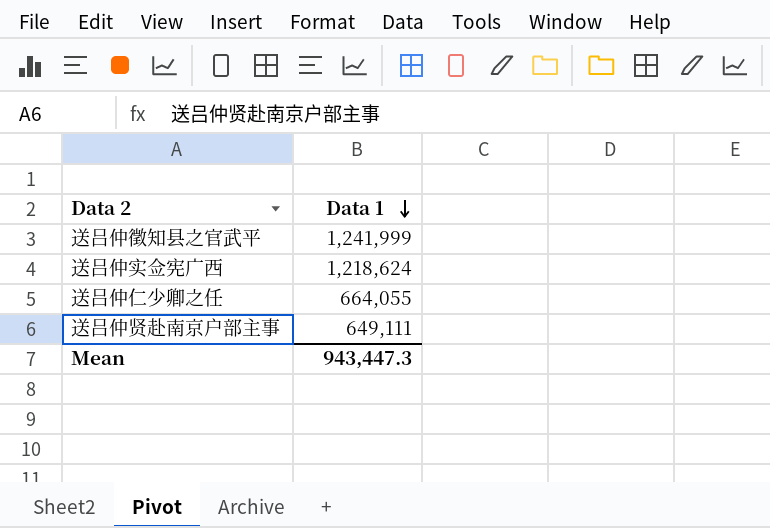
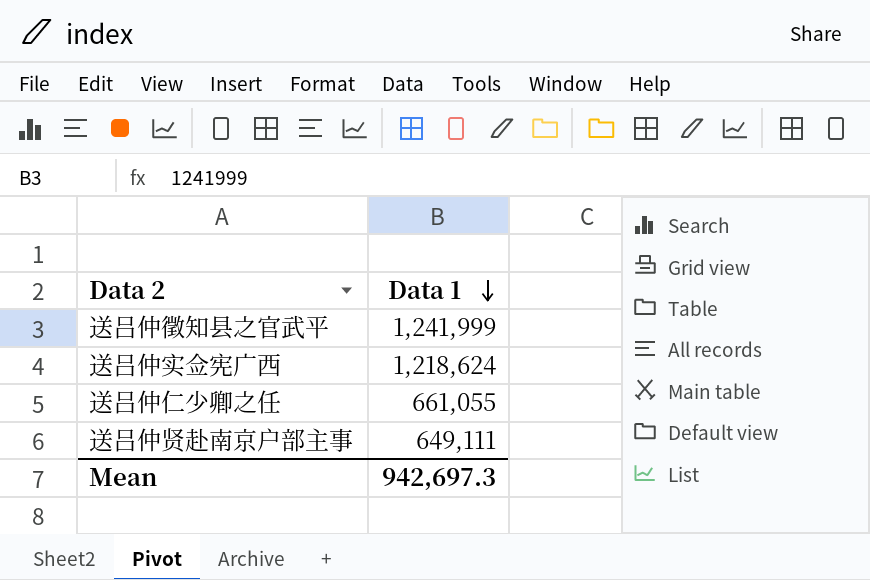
送吕仲仁少卿之任 | Data 1: 664,055 -> 661,055
Mean | Data 1: 943,447.3 -> 942,697.3

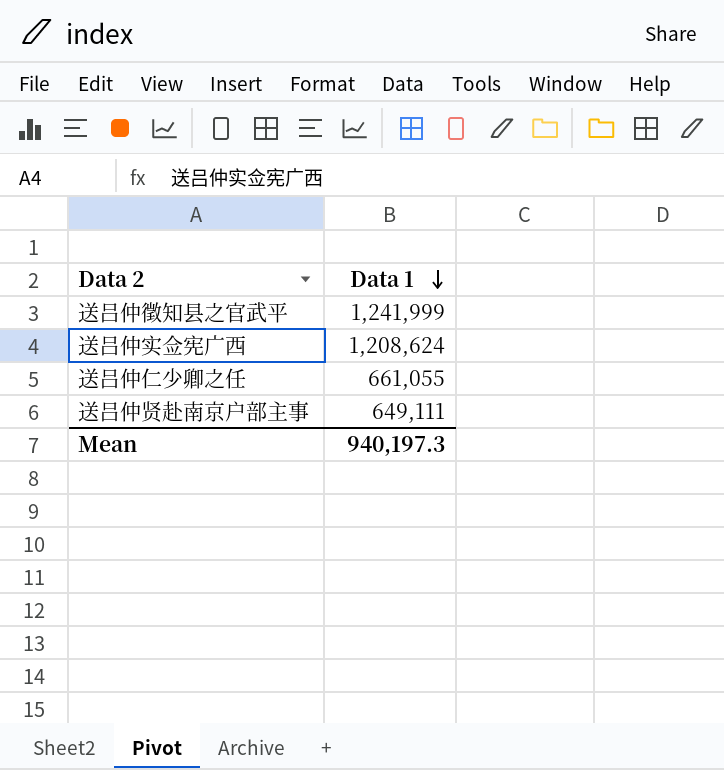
送吕仲实佥宪广西 | Data 1: 1,218,624 -> 1,208,624
Mean | Data 1: 942,697.3 -> 940,197.3

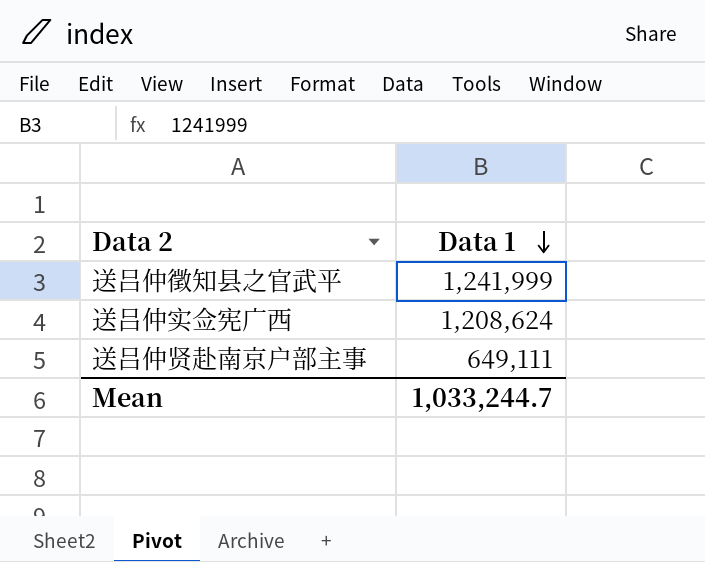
row 送吕仲仁少卿之任: 661,055 -> none
Mean | Data 1: 940,197.3 -> 1,033,244.7

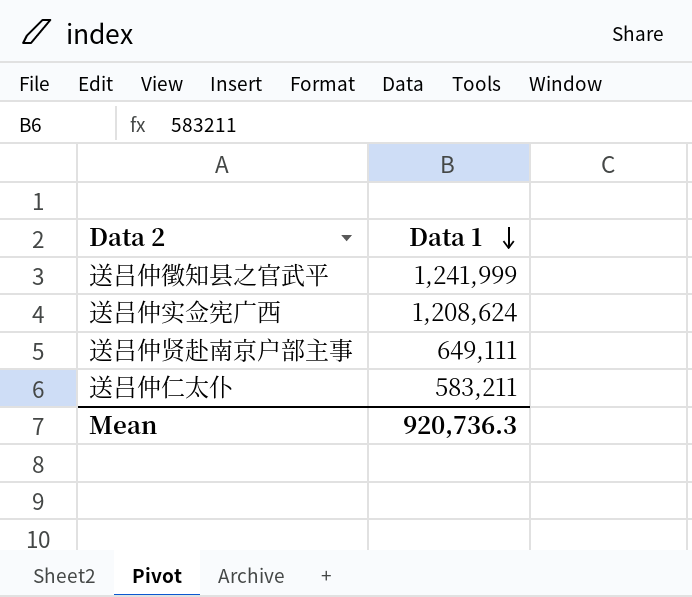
row 送吕仲仁太仆: none -> 583,211
Mean | Data 1: 1,033,244.7 -> 920,736.3

